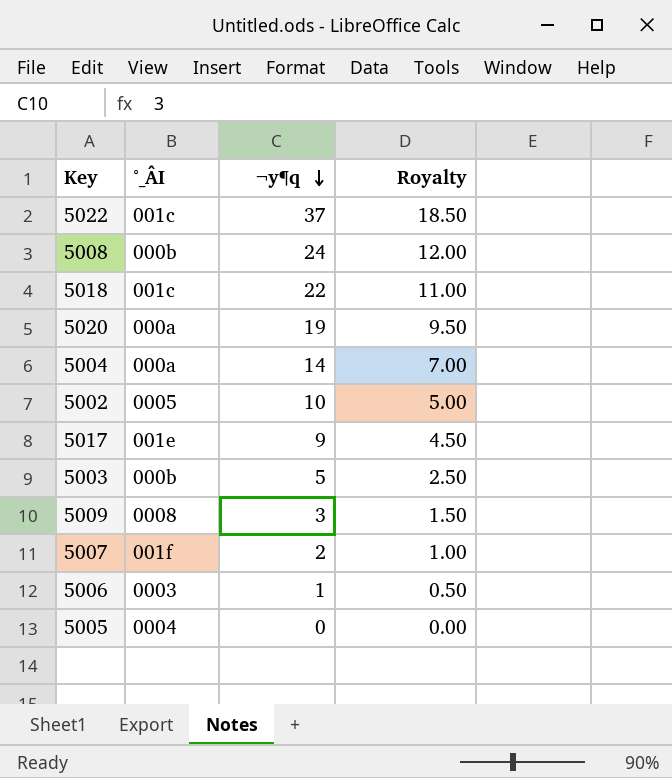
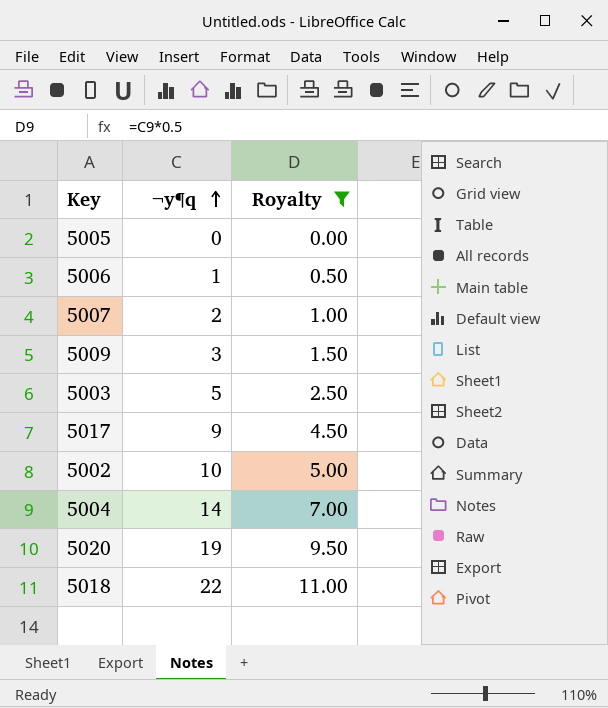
filter: none -> Royalty <= 11.00
row order: ¬y¶q descending -> ¬y¶q ascending
column °_ÂI | position: 2 -> none

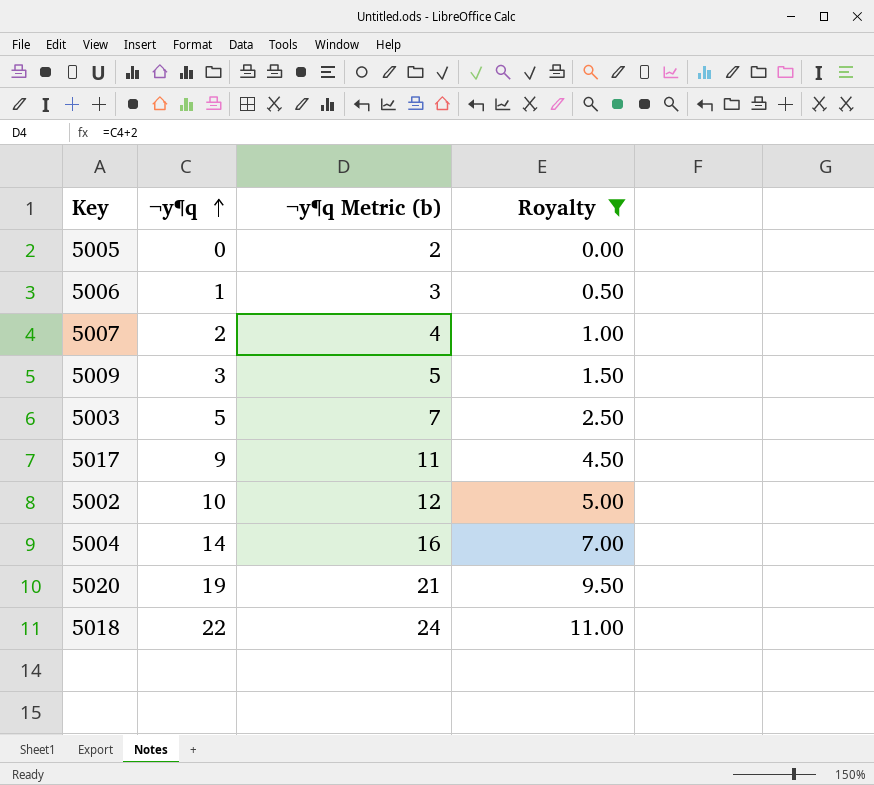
column ¬y¶q Metric (b) | formula: none -> [¬y¶q] + 2

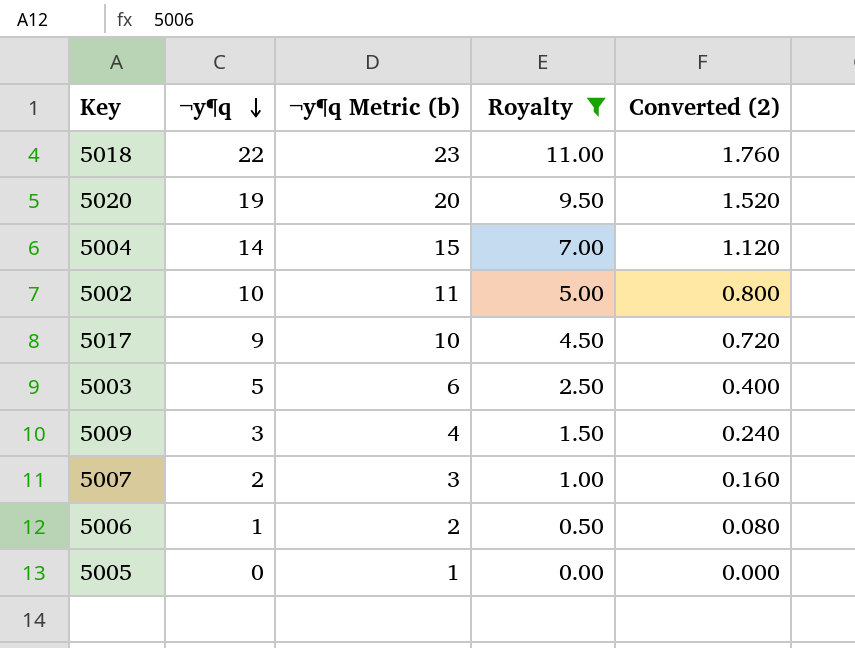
row order: ¬y¶q ascending -> ¬y¶q descending
column ¬y¶q Metric (b) | formula: [¬y¶q] + 2 -> [¬y¶q] + 1
column Converted (2) | formula: none -> [¬y¶q] * 0.08

